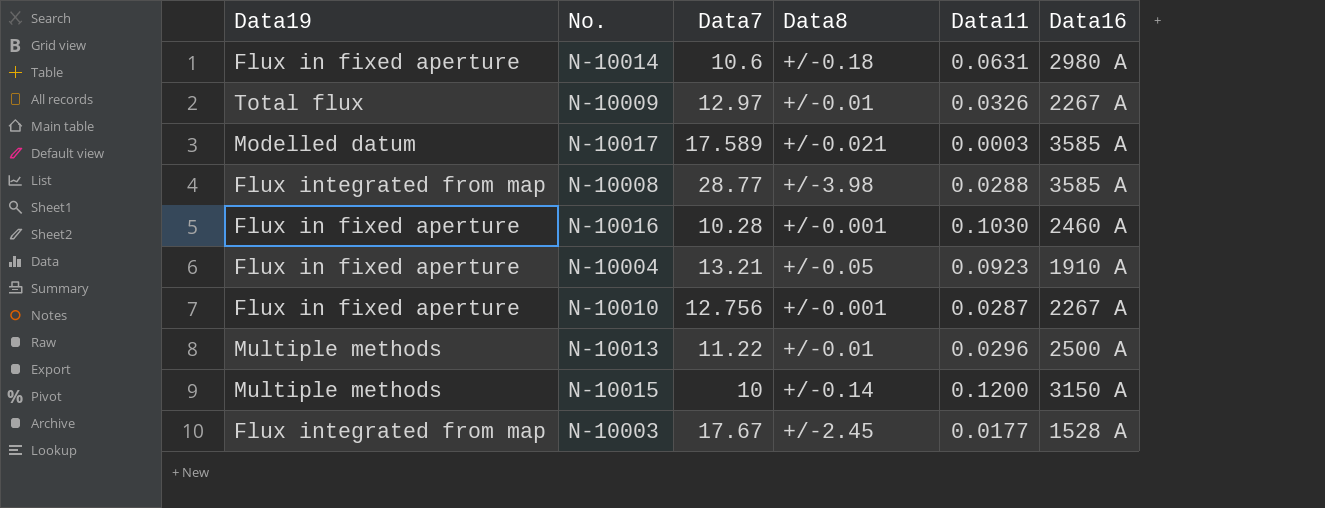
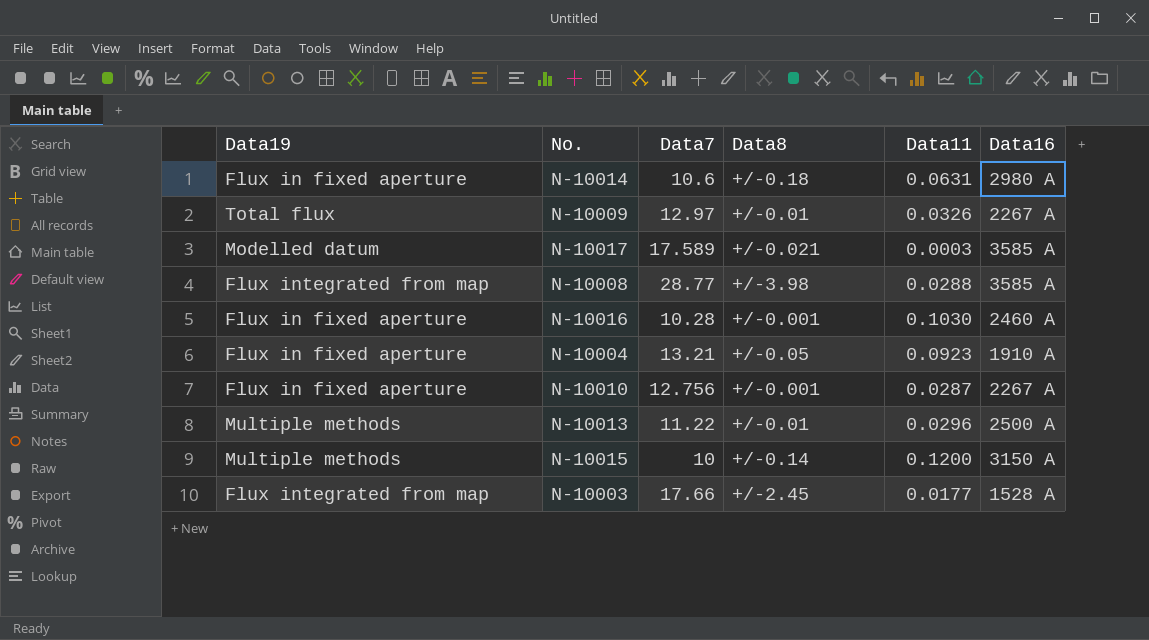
N-10003 | Data7: 17.67 -> 17.66

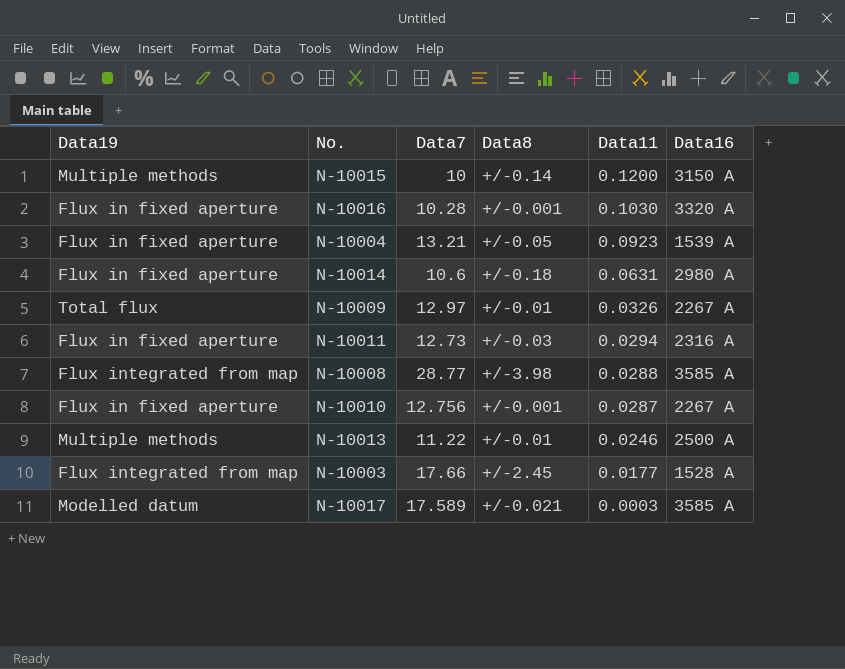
row order: none -> Data11 descending
N-10016 | Data16: 2460 A -> 3320 A
N-10004 | Data16: 1910 A -> 1539 A
row N-10011: none -> Flux in fixed aperture | 12.73 | +/-0.03 | 0.0294 | 2316 A
N-10013 | Data11: 0.0296 -> 0.0246

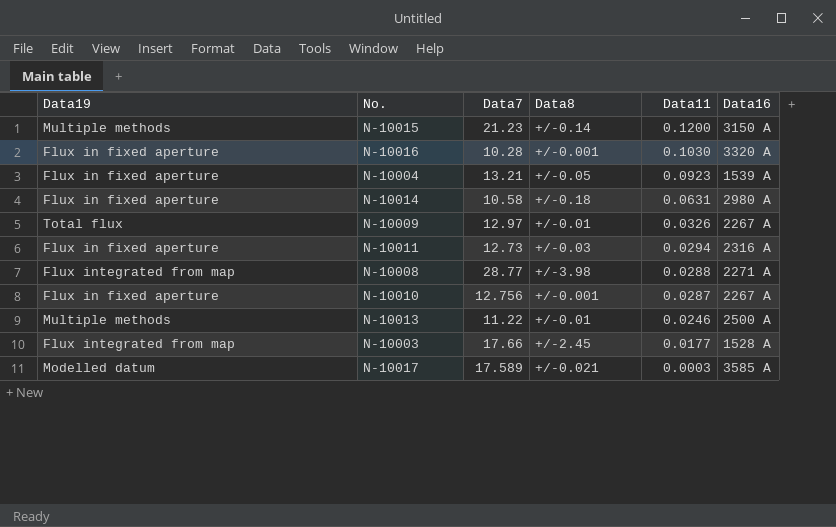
N-10015 | Data7: 10 -> 21.23
N-10014 | Data7: 10.6 -> 10.58
N-10008 | Data16: 3585 A -> 2271 A

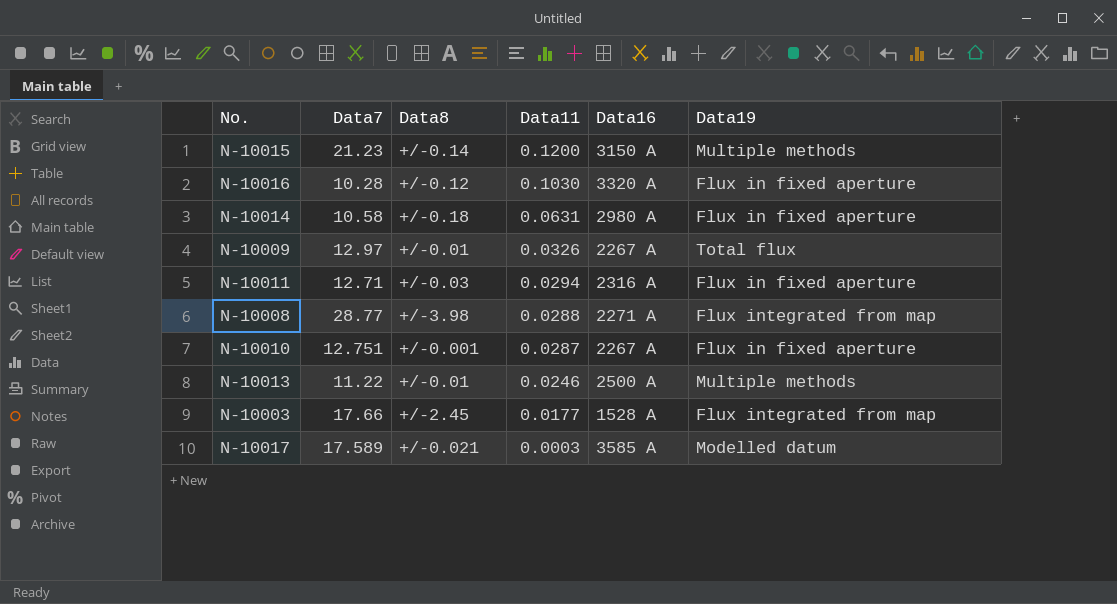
column Data19 | position: 1 -> 6
row N-10004: Flux in fixed aperture | 13.21 | +/-0.05 | 0.0923 | 1539 A -> none
N-10016 | Data8: +/-0.001 -> +/-0.12
N-10011 | Data7: 12.73 -> 12.71
N-10010 | Data7: 12.756 -> 12.751

